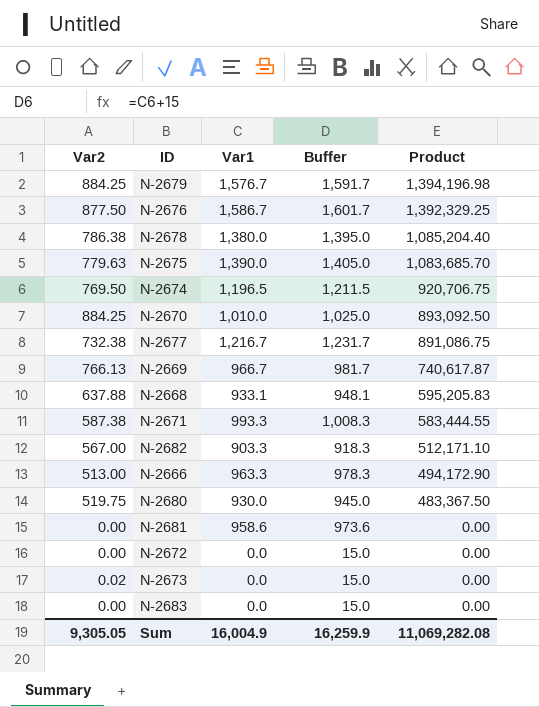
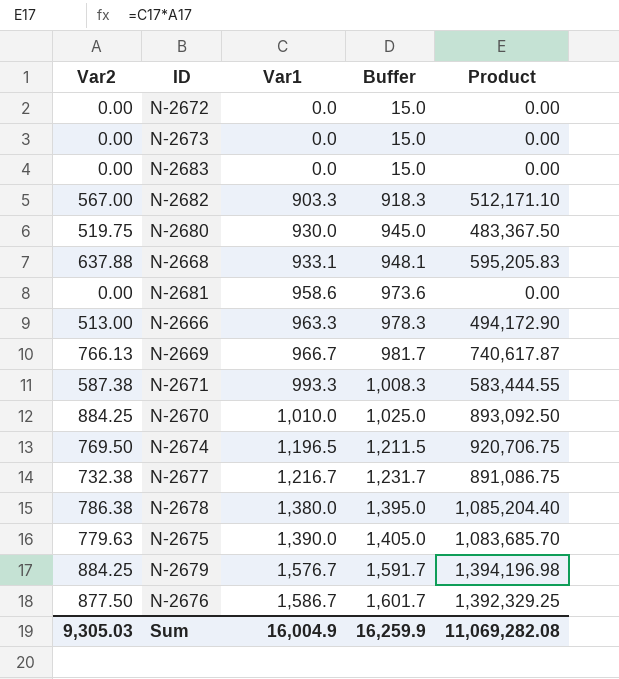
row order: Product descending -> Var1 ascending
N-2673 | Var2: 0.02 -> 0.00
Sum | Var2: 9,305.05 -> 9,305.03

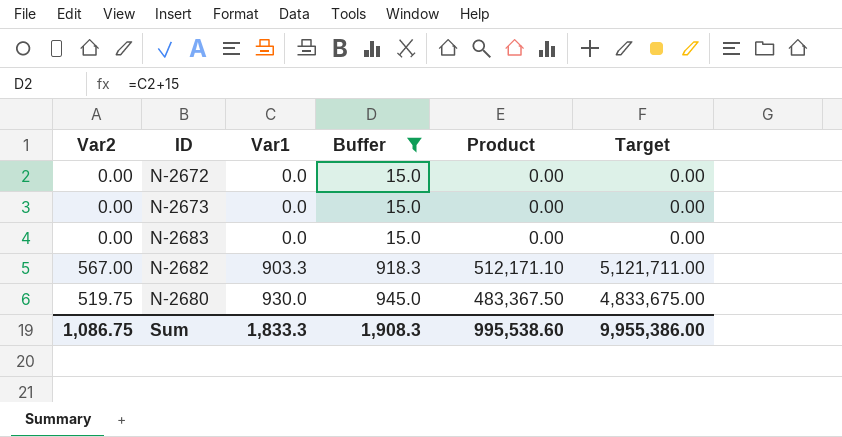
filter: none -> Buffer <= 945.0
column Target | formula: none -> [Product] * 10
Sum | Var2: 9,305.03 -> 1,086.75
Sum | Var1: 16,004.9 -> 1,833.3
Sum | Buffer: 16,259.9 -> 1,908.3
Sum | Product: 11,069,282.08 -> 995,538.60

